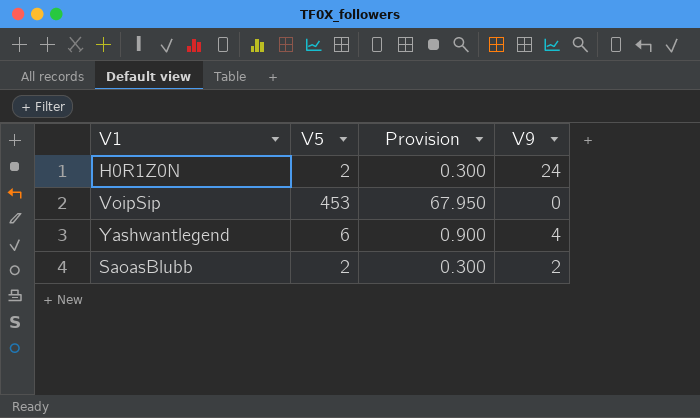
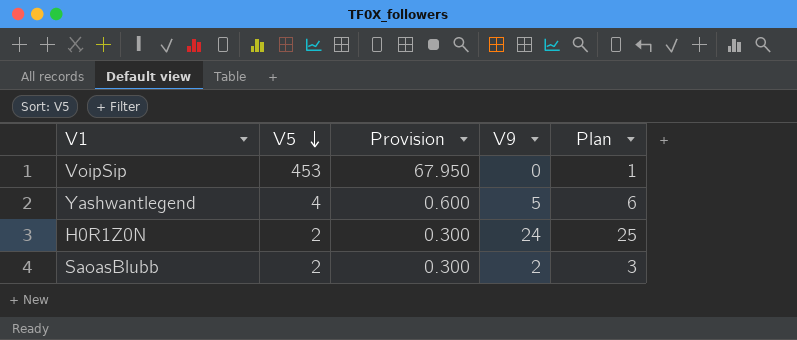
row order: none -> V5 descending
column Plan | formula: none -> [V9] + 1
Yashwantlegend | V5: 6 -> 4
Yashwantlegend | Provision: 0.900 -> 0.600
Yashwantlegend | V9: 4 -> 5

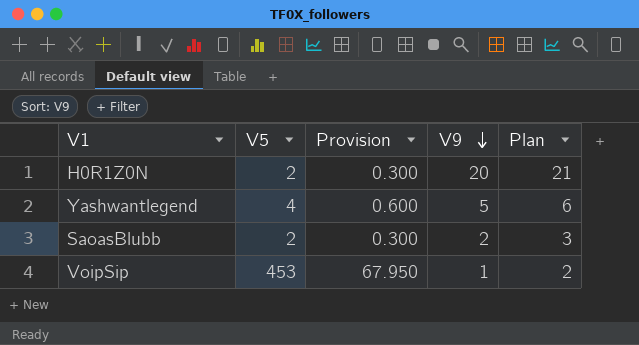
row order: V5 descending -> V9 descending
H0R1Z0N | V9: 24 -> 20
H0R1Z0N | Plan: 25 -> 21
VoipSip | V9: 0 -> 1
VoipSip | Plan: 1 -> 2

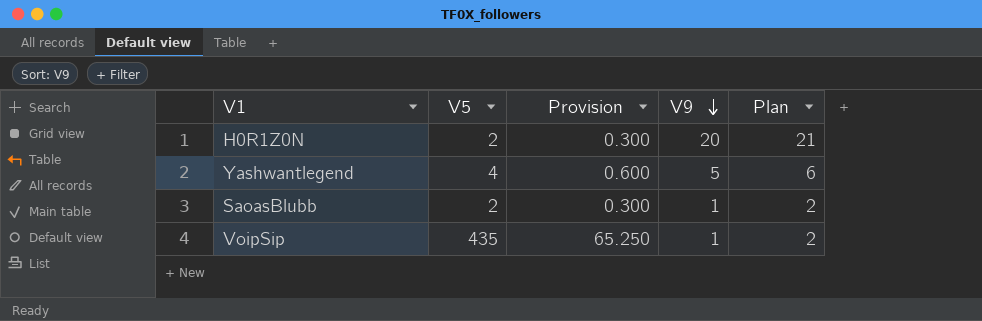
SaoasBlubb | V9: 2 -> 1
SaoasBlubb | Plan: 3 -> 2
VoipSip | V5: 453 -> 435
VoipSip | Provision: 67.950 -> 65.250

